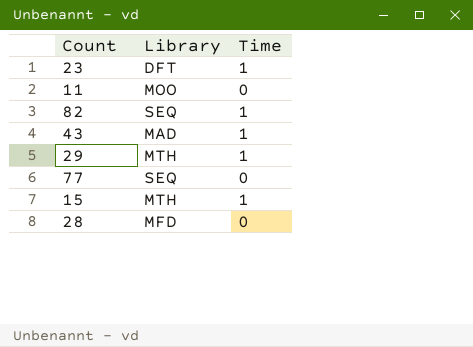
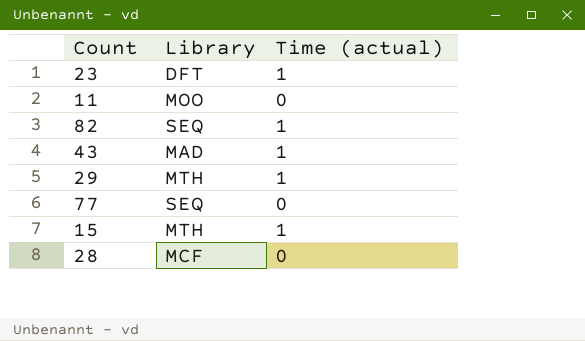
column name: Time -> Time (actual)
28 | Library: MFD -> MCF

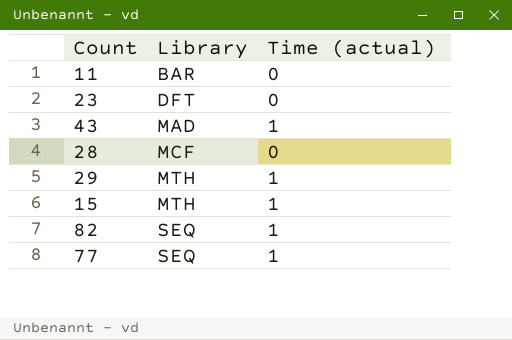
row order: none -> Library ascending
11 | Library: MOO -> BAR
23 | Time (actual): 1 -> 0
77 | Time (actual): 0 -> 1

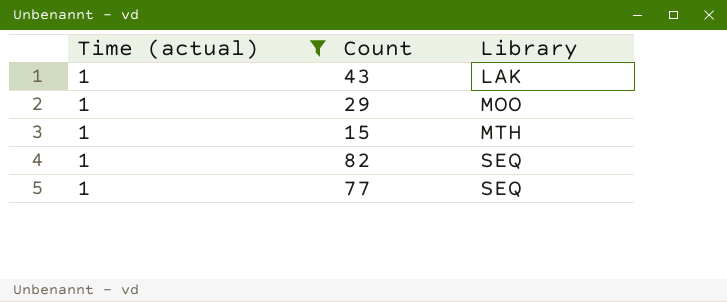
filter: none -> Time (actual) = 1
column Time (actual) | position: 3 -> 1
43 | Library: MAD -> LAK
29 | Library: MTH -> MOO

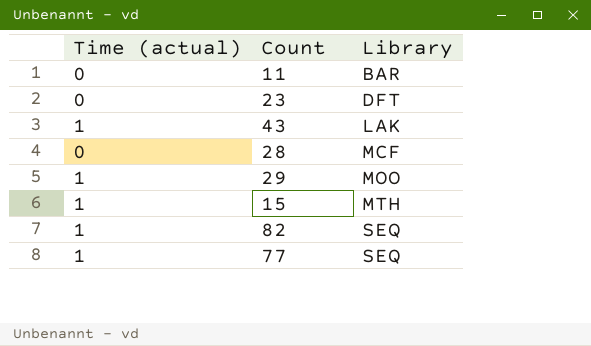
filter: Time (actual) = 1 -> none

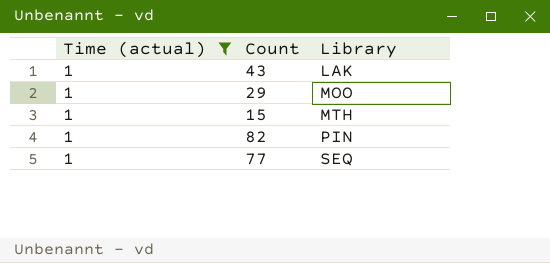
filter: none -> Time (actual) = 1
82 | Library: SEQ -> PIN

